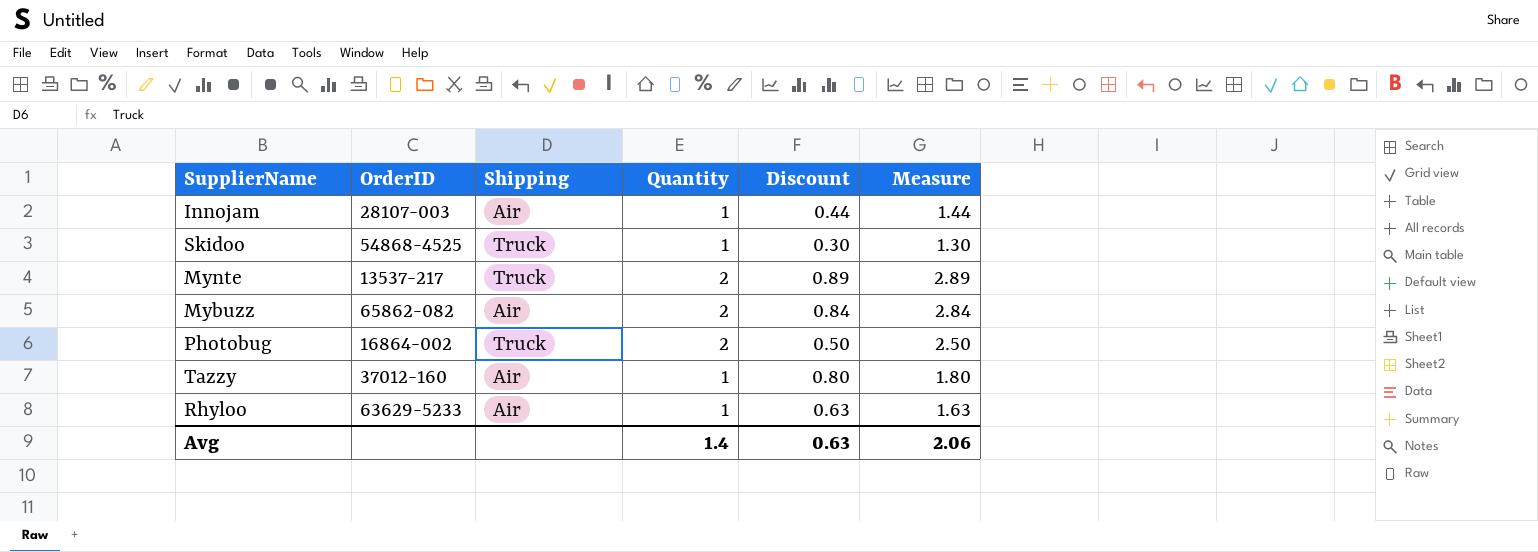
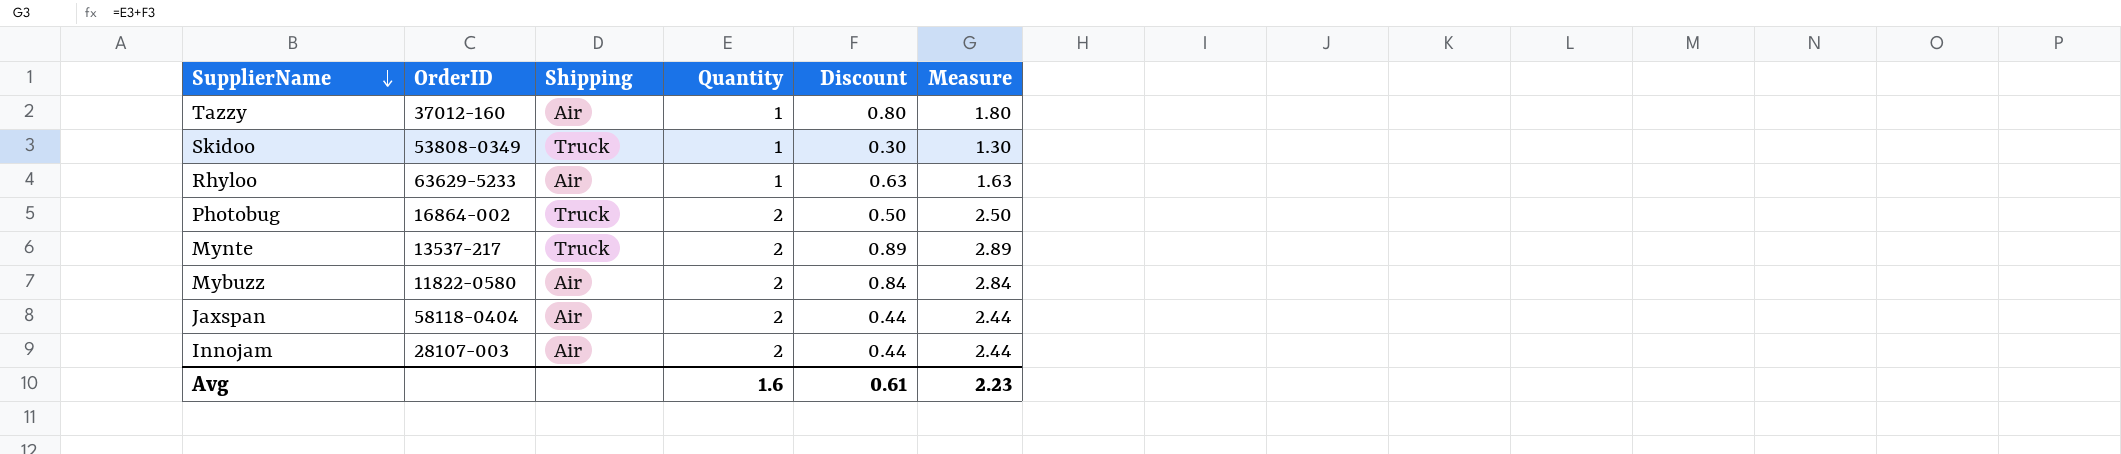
row order: none -> SupplierName descending
Skidoo | OrderID: 54868-4525 -> 53808-0349
Mybuzz | OrderID: 65862-082 -> 11822-0580
row Jaxspan: none -> 58118-0404 | Air | 2 | 0.44 | 2.44
Innojam | Quantity: 1 -> 2
Innojam | Measure: 1.44 -> 2.44
Avg | Quantity: 1.4 -> 1.6
Avg | Discount: 0.63 -> 0.61
Avg | Measure: 2.06 -> 2.23

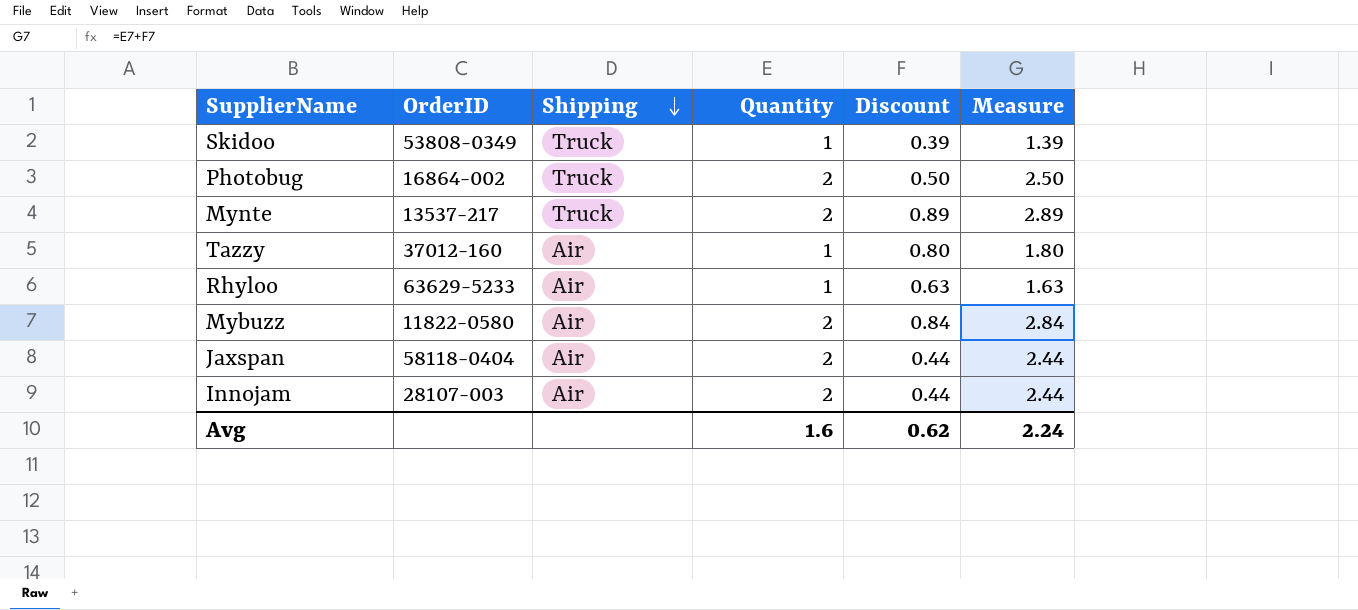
row order: SupplierName descending -> Shipping descending
Skidoo | Discount: 0.30 -> 0.39
Skidoo | Measure: 1.30 -> 1.39
Avg | Discount: 0.61 -> 0.62
Avg | Measure: 2.23 -> 2.24

